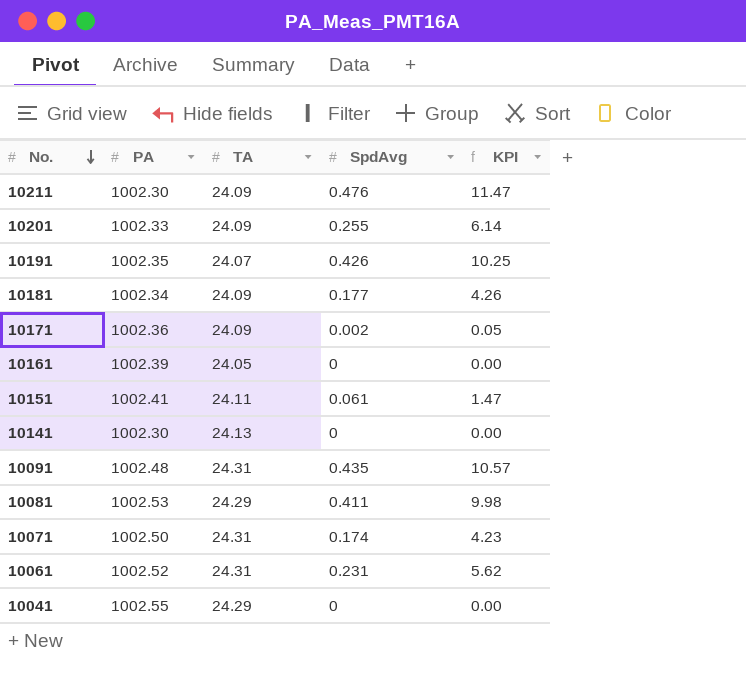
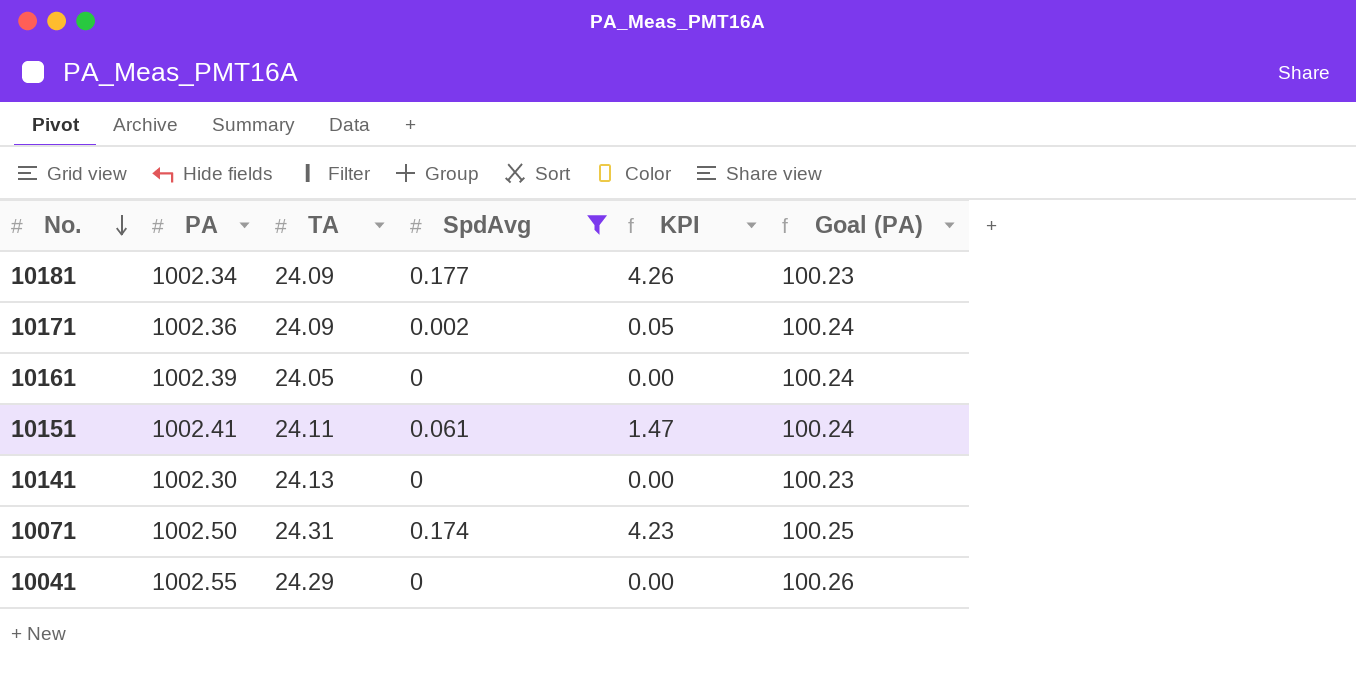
filter: none -> SpdAvg <= 0.177
column Goal (PA) | formula: none -> [PA] * 0.1

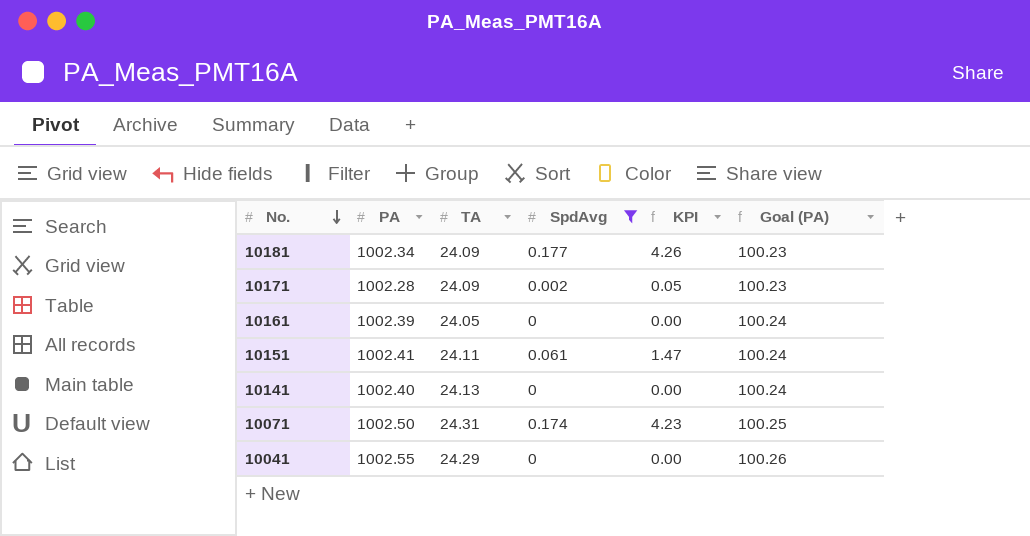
10171 | PA: 1002.36 -> 1002.28
10171 | Goal (PA): 100.24 -> 100.23
10141 | PA: 1002.30 -> 1002.40
10141 | Goal (PA): 100.23 -> 100.24

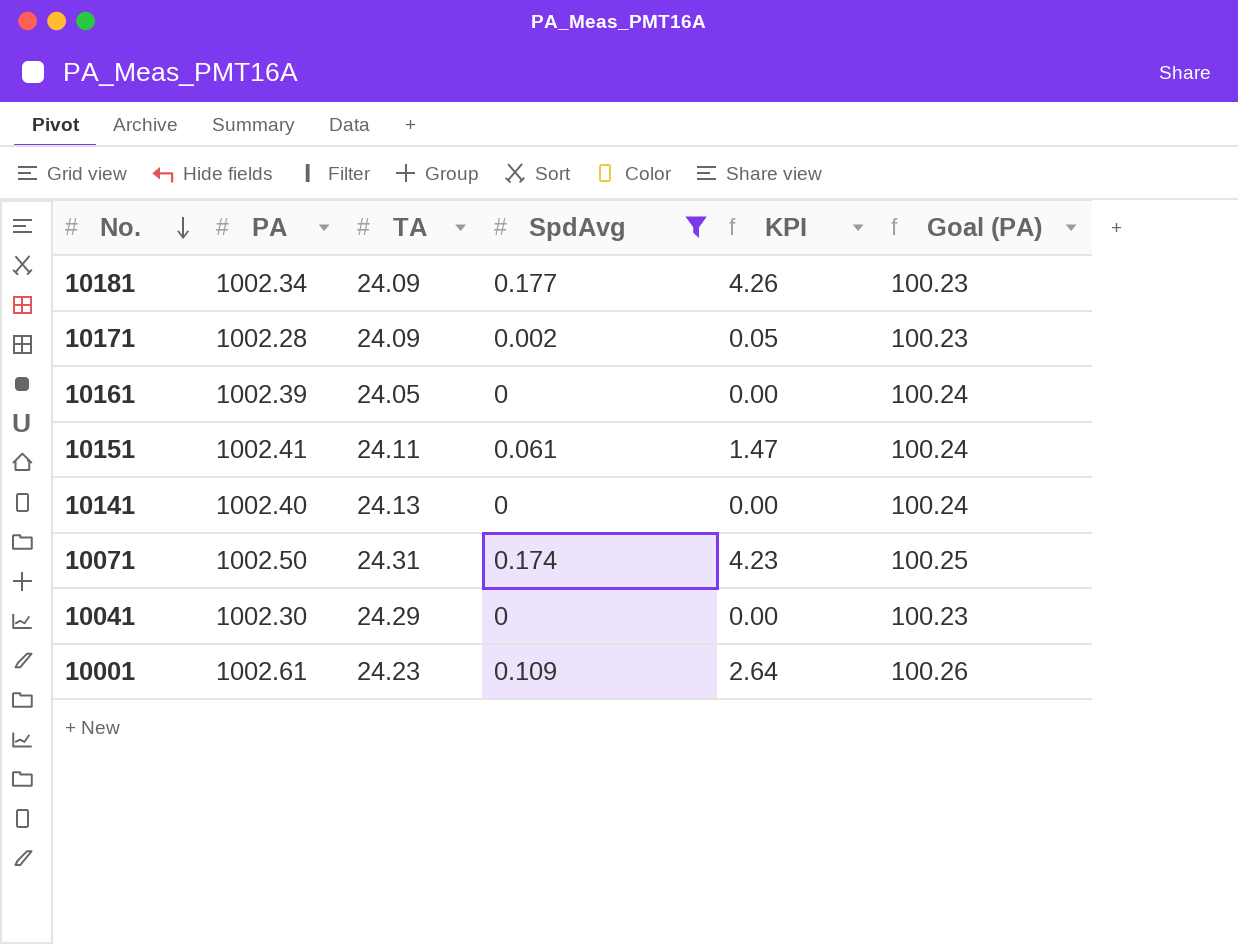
10041 | PA: 1002.55 -> 1002.30
10041 | Goal (PA): 100.26 -> 100.23
row 10001: none -> 1002.61 | 24.23 | 0.109 | 2.64 | 100.26

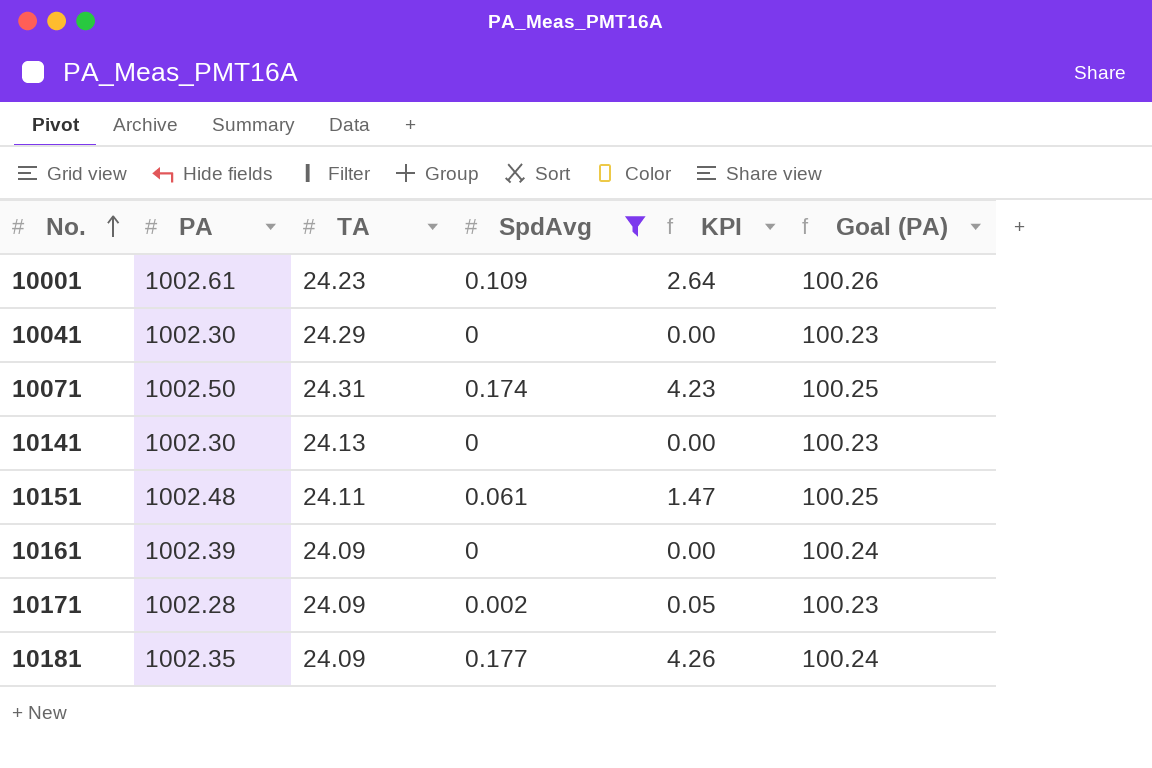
row order: No. descending -> No. ascending
10141 | PA: 1002.40 -> 1002.30
10141 | Goal (PA): 100.24 -> 100.23
10151 | PA: 1002.41 -> 1002.48
10151 | Goal (PA): 100.24 -> 100.25
10161 | TA: 24.05 -> 24.09
10181 | PA: 1002.34 -> 1002.35
10181 | Goal (PA): 100.23 -> 100.24

